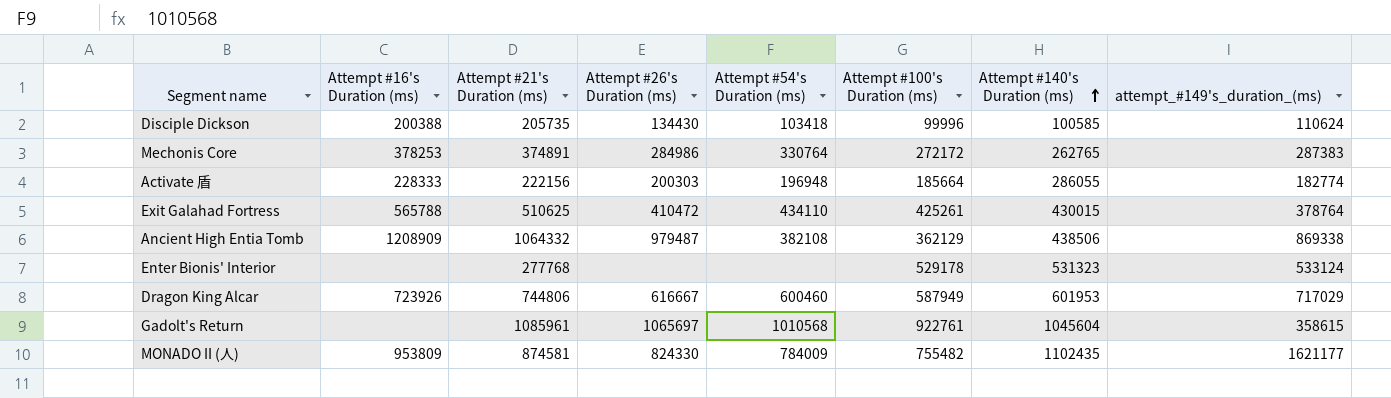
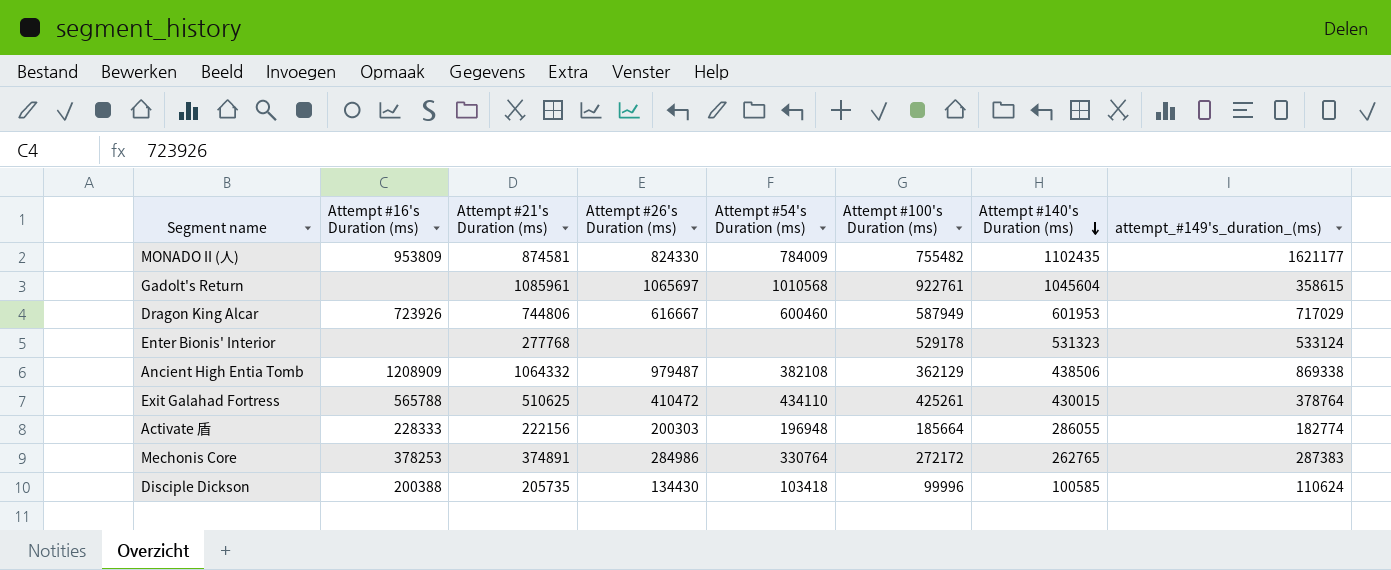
row order: Attempt #140's Duration (ms) ascending -> Attempt #140's Duration (ms) descending

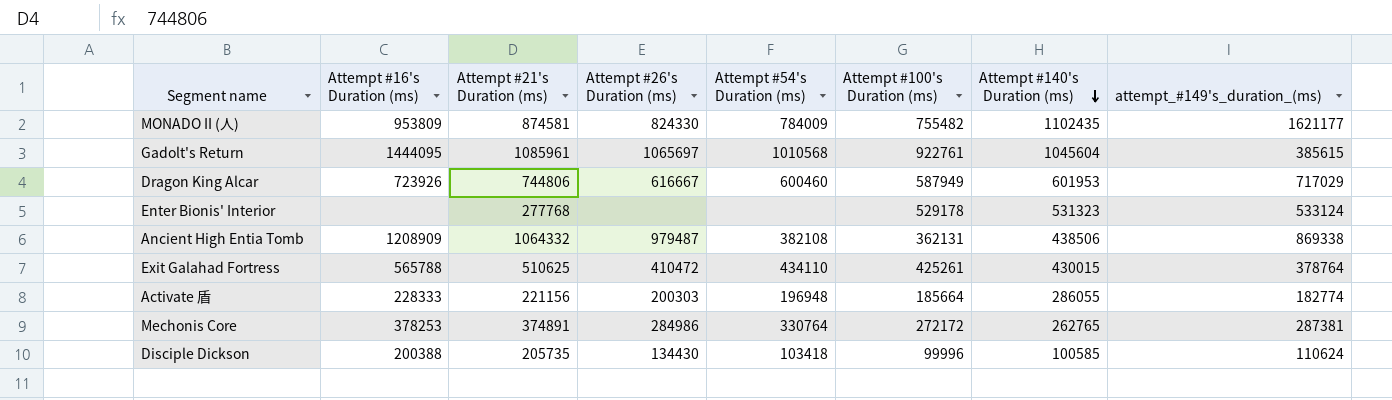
Gadolt's Return | Attempt #16's Duration (ms): none -> 1444095
Gadolt's Return | attempt_#149's_duration_(ms): 358615 -> 385615
Ancient High Entia Tomb | Attempt #100's Duration (ms): 362129 -> 362131
Activate 盾 | Attempt #21's Duration (ms): 222156 -> 221156
Mechonis Core | attempt_#149's_duration_(ms): 287383 -> 287381

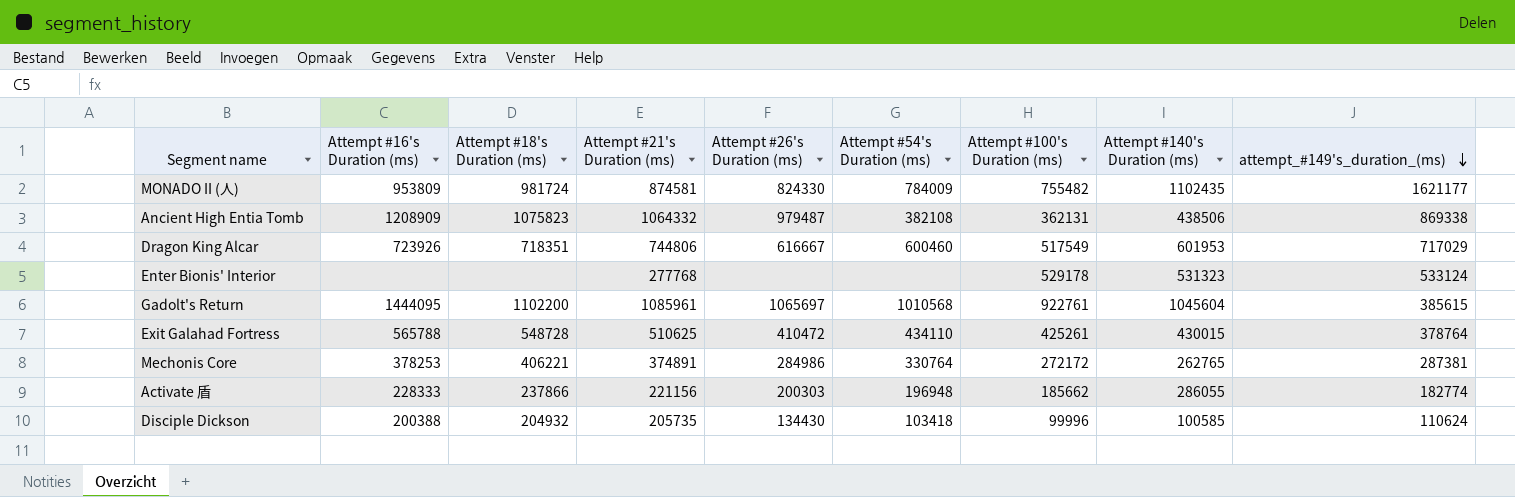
row order: Attempt #140's Duration (ms) descending -> attempt_#149's_duration_(ms) descending
column Attempt #18's Duration (ms) | position: none -> 3
Dragon King Alcar | Attempt #100's Duration (ms): 587949 -> 517549
Activate 盾 | Attempt #100's Duration (ms): 185664 -> 185662

